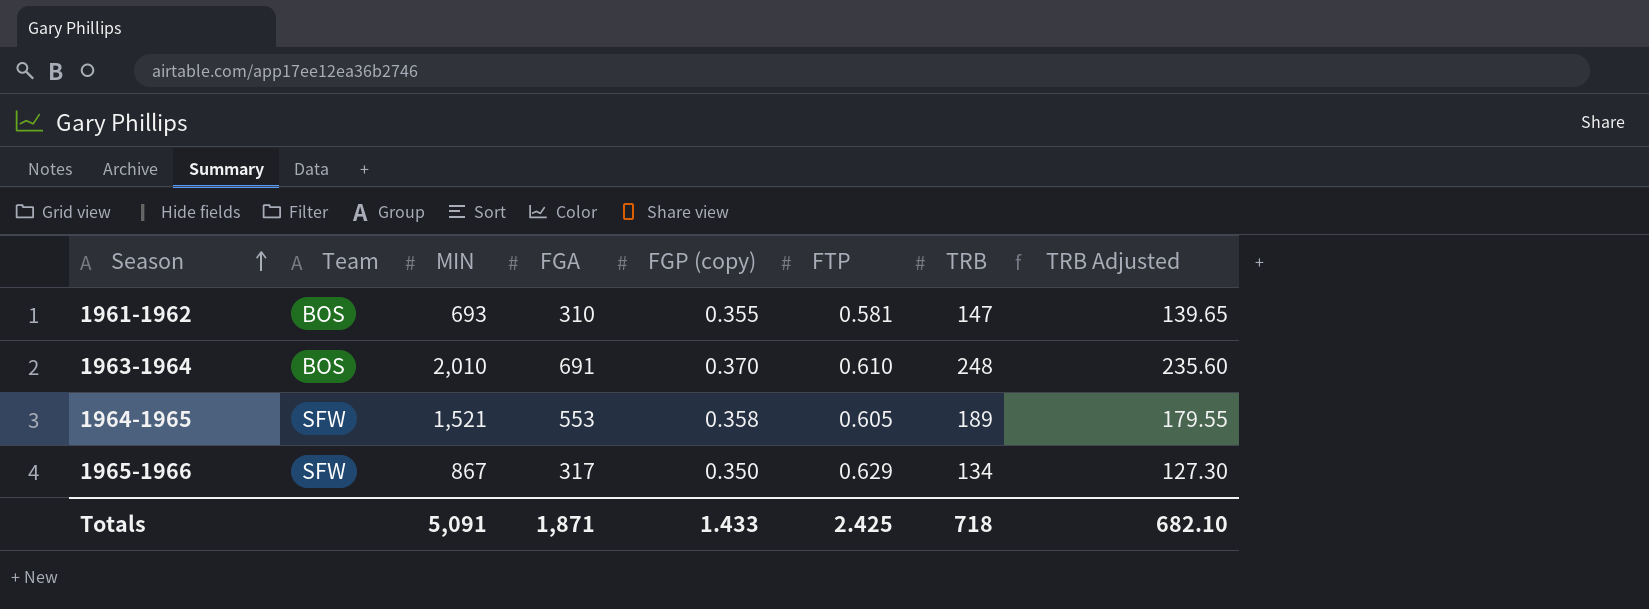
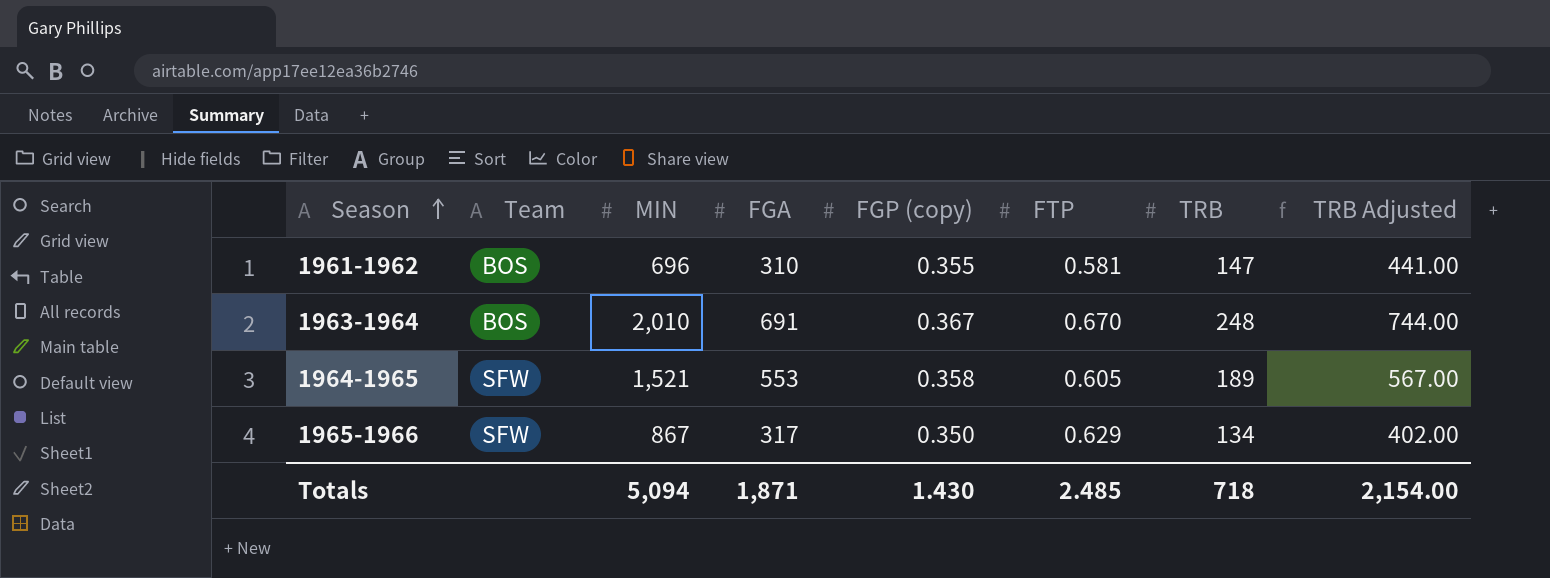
column TRB Adjusted | formula: [TRB] * 0.95 -> [TRB] * 3
1961-1962 | MIN: 693 -> 696
1963-1964 | FGP (copy): 0.370 -> 0.367
1963-1964 | FTP: 0.610 -> 0.670
Totals | MIN: 5,091 -> 5,094
Totals | FGP (copy): 1.433 -> 1.430
Totals | FTP: 2.425 -> 2.485
Totals | TRB Adjusted: 682.10 -> 2,154.00

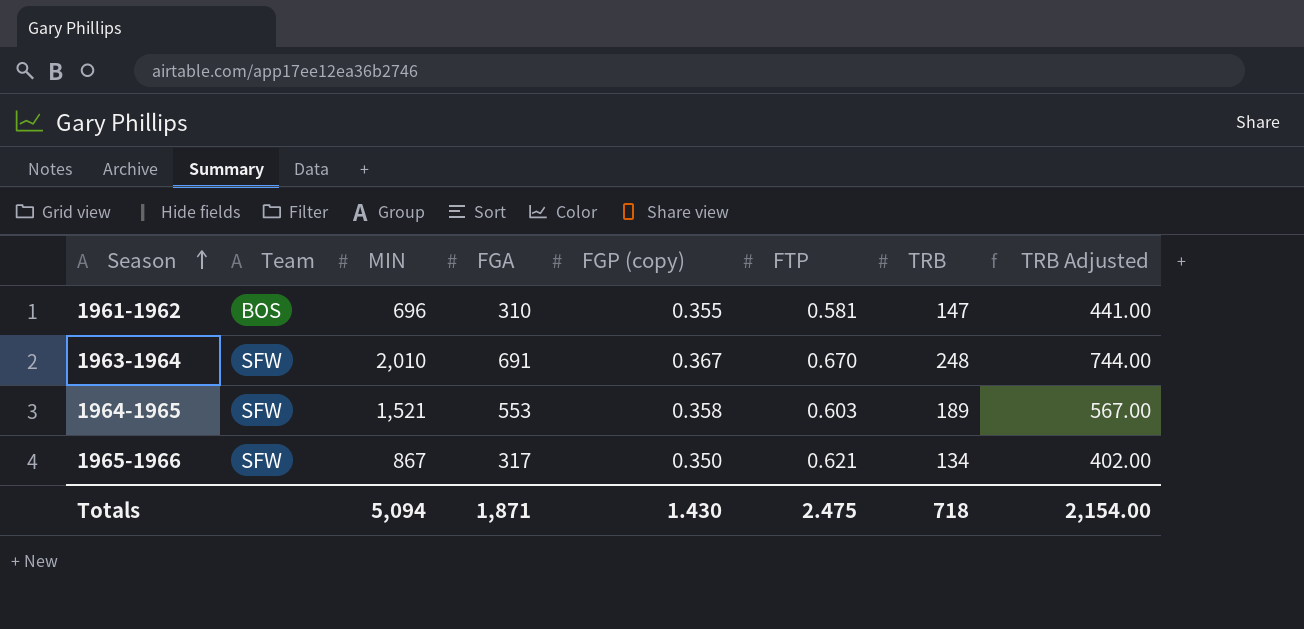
1963-1964 | Team: BOS -> SFW
1964-1965 | FTP: 0.605 -> 0.603
1965-1966 | FTP: 0.629 -> 0.621
Totals | FTP: 2.485 -> 2.475

